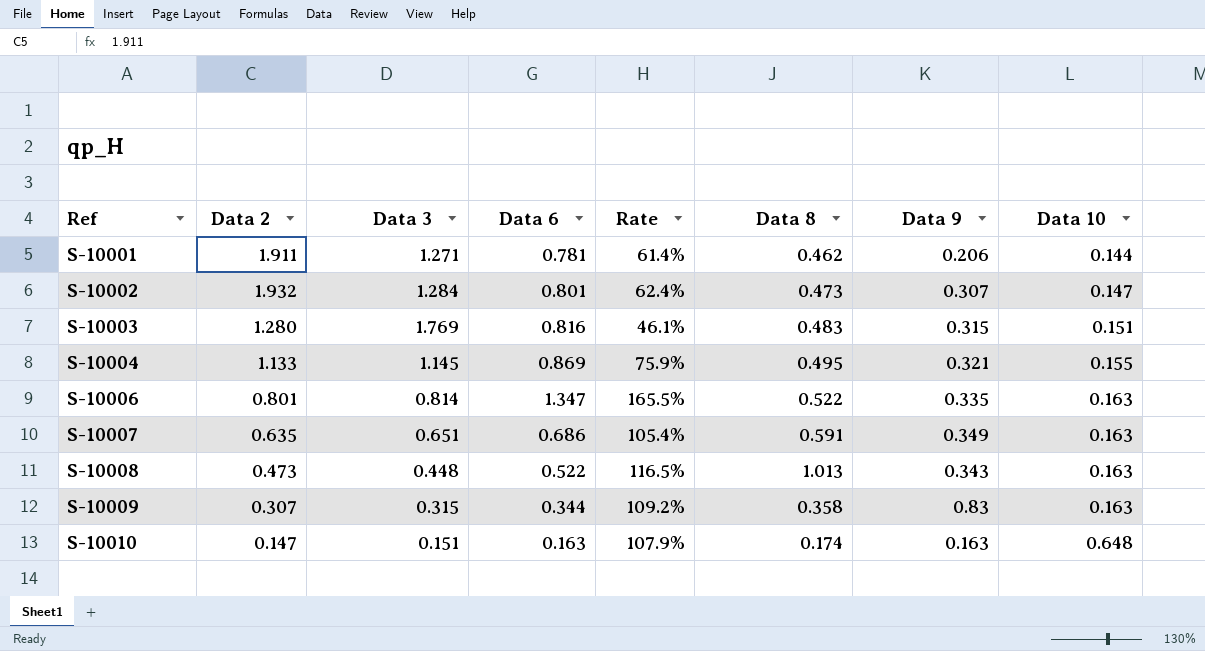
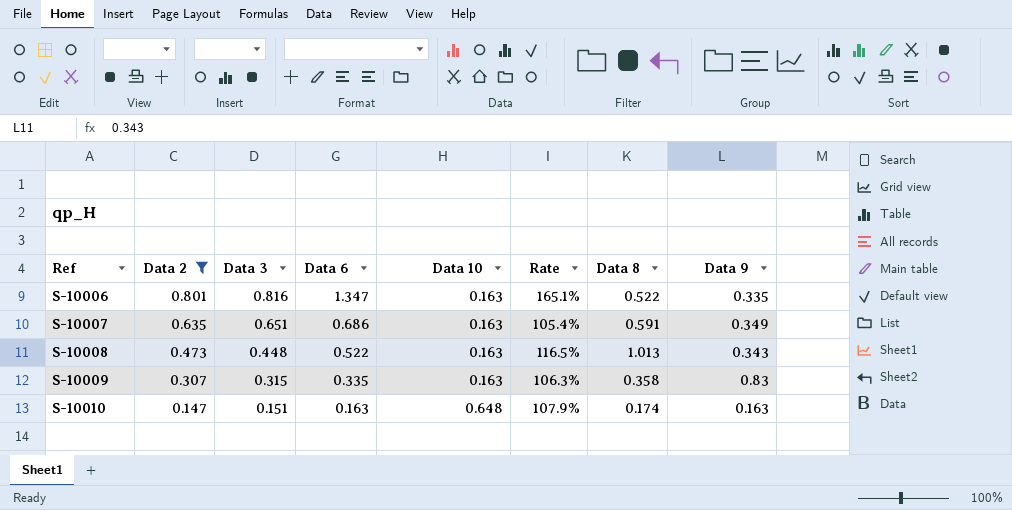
filter: none -> Data 2 <= 0.801
column Data 10 | position: 8 -> 5
S-10006 | Data 3: 0.814 -> 0.816
S-10006 | Rate: 165.5% -> 165.1%
S-10009 | Data 6: 0.344 -> 0.335
S-10009 | Rate: 109.2% -> 106.3%

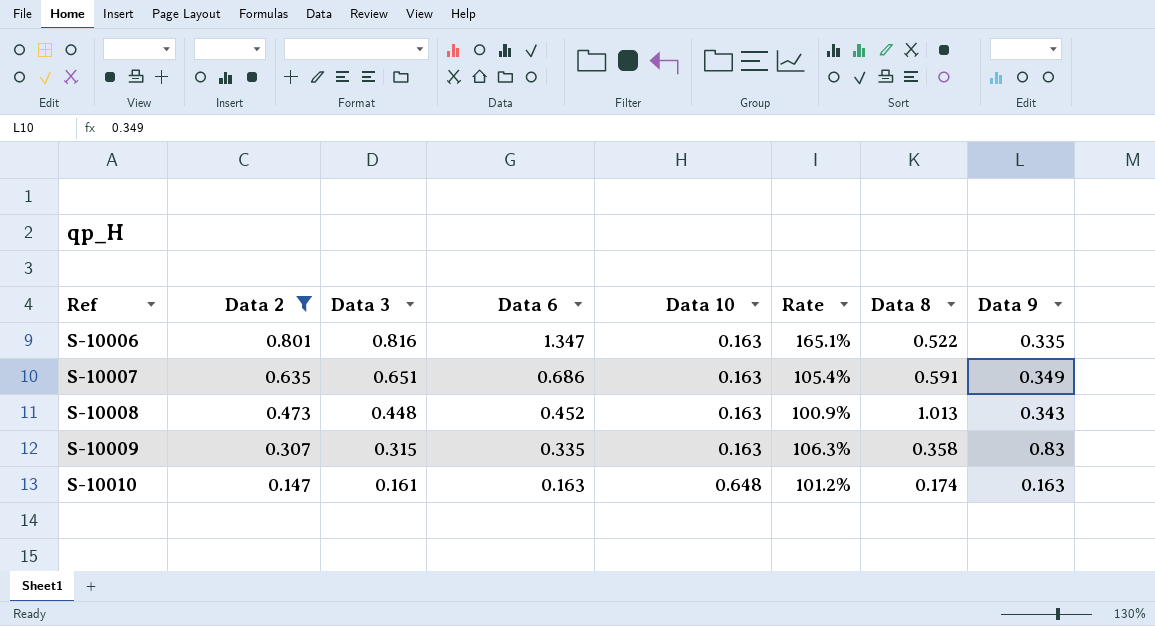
S-10008 | Data 6: 0.522 -> 0.452
S-10008 | Rate: 116.5% -> 100.9%
S-10010 | Data 3: 0.151 -> 0.161
S-10010 | Rate: 107.9% -> 101.2%

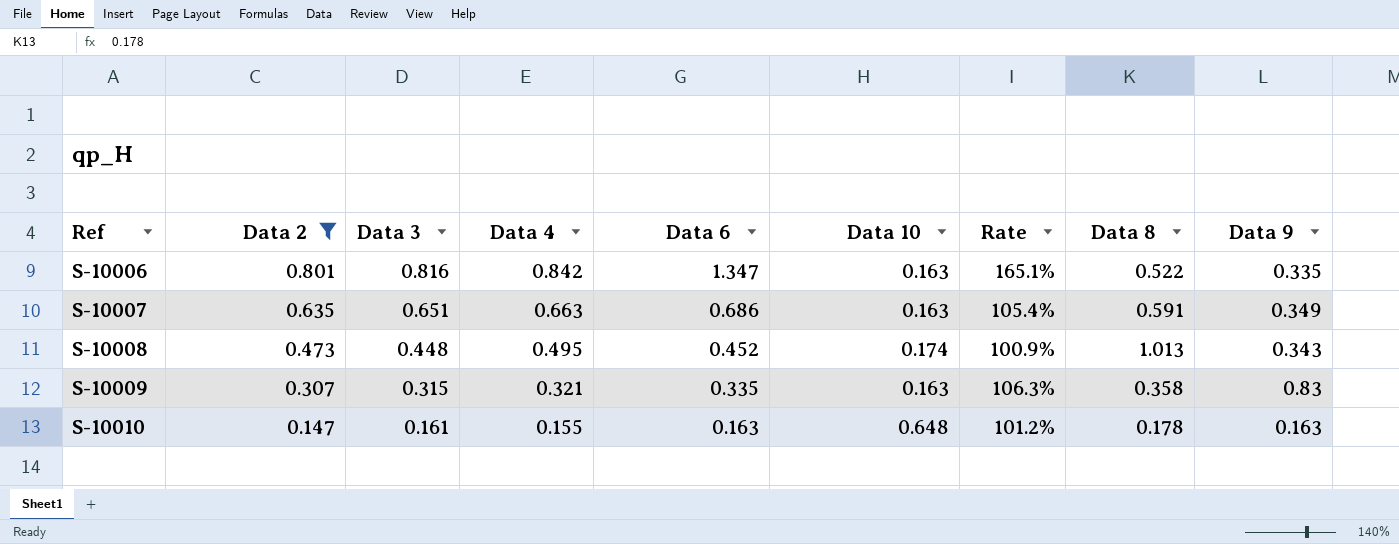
column Data 4 | position: none -> 4
S-10008 | Data 10: 0.163 -> 0.174
S-10010 | Data 8: 0.174 -> 0.178

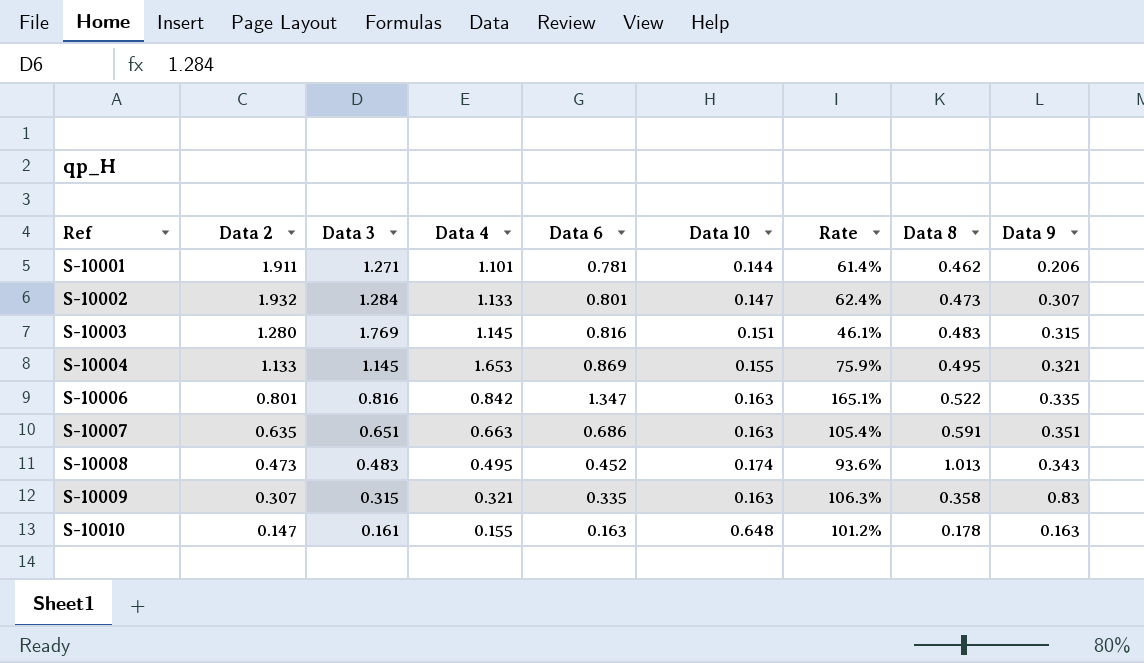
filter: Data 2 <= 0.801 -> none
S-10007 | Data 9: 0.349 -> 0.351
S-10008 | Data 3: 0.448 -> 0.483
S-10008 | Rate: 100.9% -> 93.6%

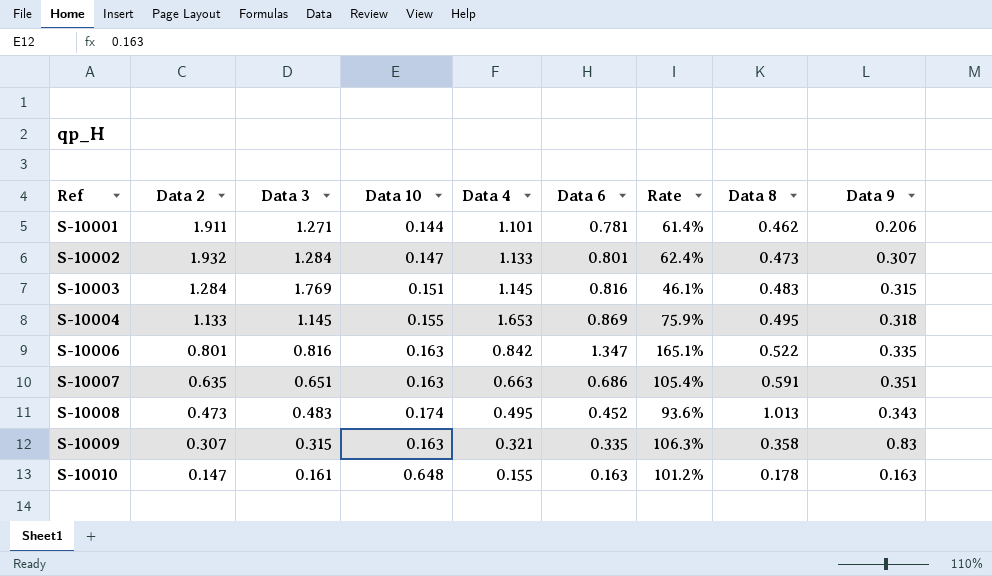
column Data 10 | position: 6 -> 4
S-10003 | Data 2: 1.280 -> 1.284
S-10004 | Data 9: 0.321 -> 0.318

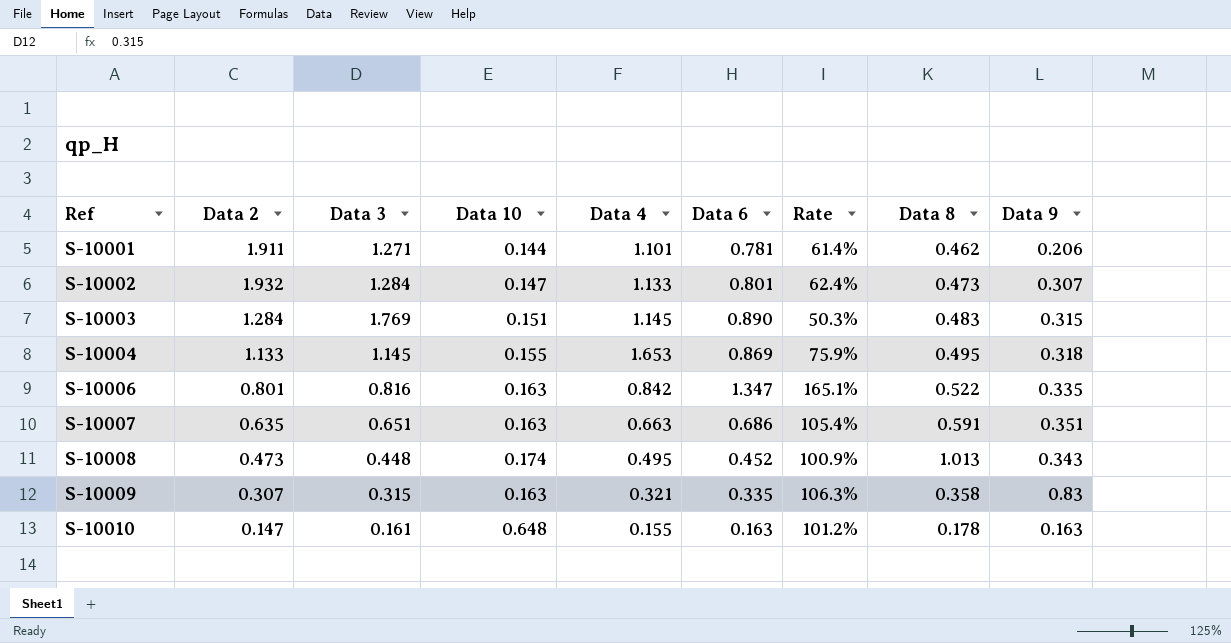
S-10003 | Data 6: 0.816 -> 0.890
S-10003 | Rate: 46.1% -> 50.3%
S-10008 | Data 3: 0.483 -> 0.448
S-10008 | Rate: 93.6% -> 100.9%

